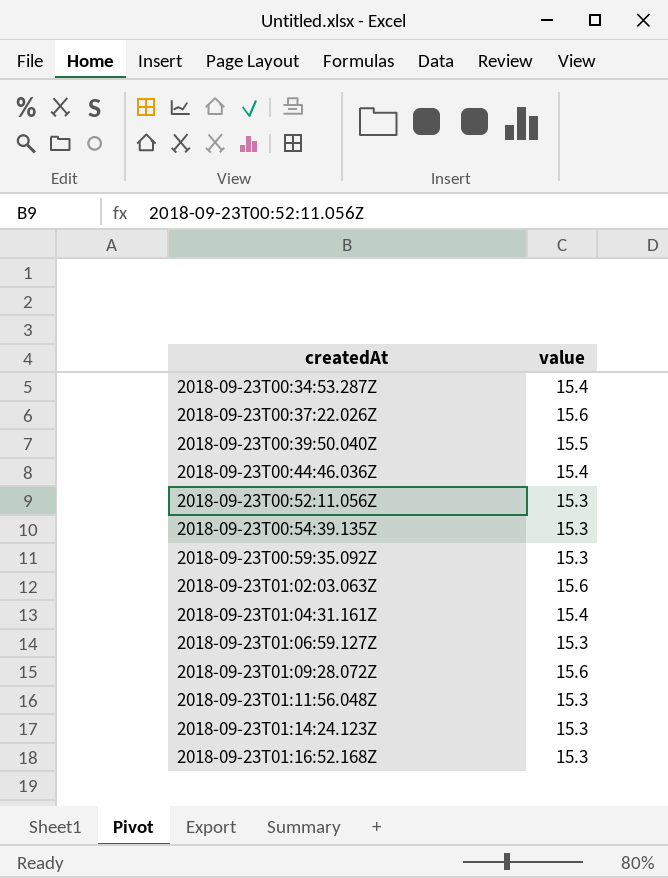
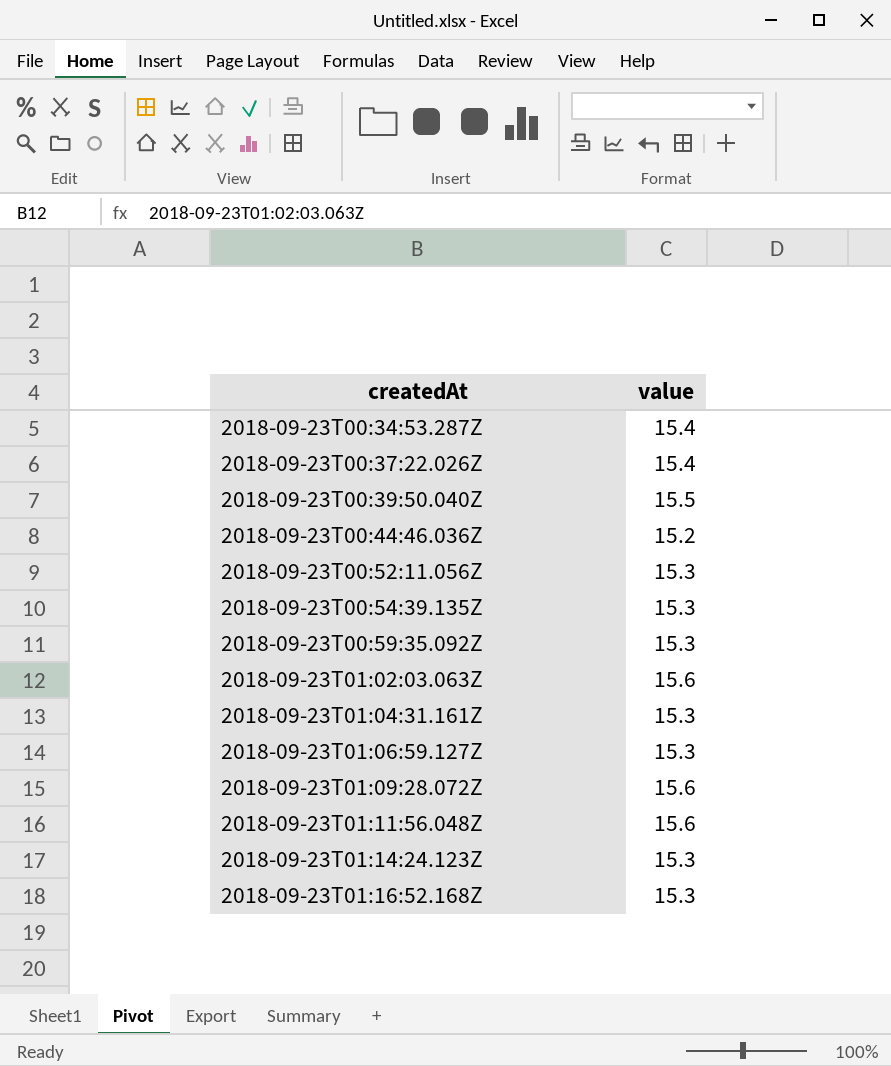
2018-09-23T00:37:22.026Z | value: 15.6 -> 15.4
2018-09-23T00:44:46.036Z | value: 15.4 -> 15.2
2018-09-23T01:04:31.161Z | value: 15.4 -> 15.3
2018-09-23T01:11:56.048Z | value: 15.3 -> 15.6

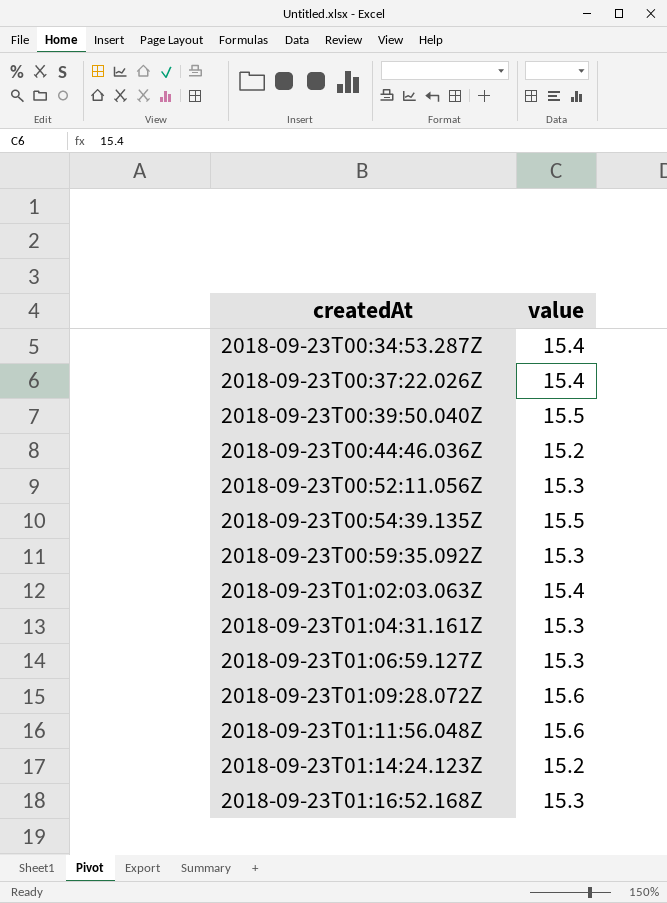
2018-09-23T00:54:39.135Z | value: 15.3 -> 15.5
2018-09-23T01:02:03.063Z | value: 15.6 -> 15.4
2018-09-23T01:14:24.123Z | value: 15.3 -> 15.2

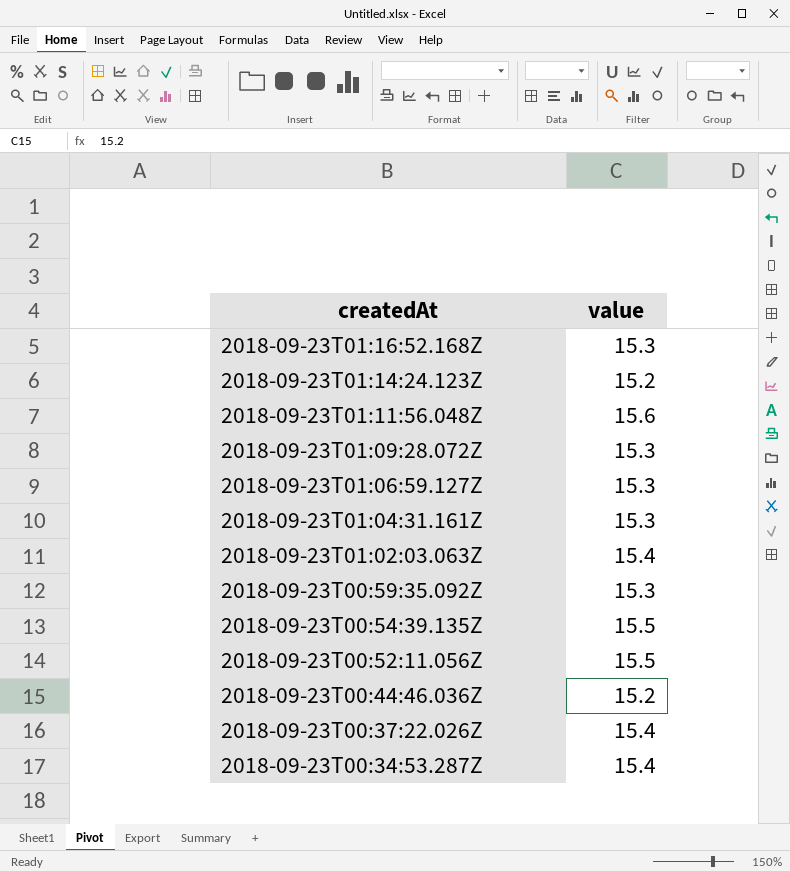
row order: createdAt ascending -> createdAt descending
row 2018-09-23T00:39:50.040Z: 15.5 -> none
2018-09-23T01:09:28.072Z | value: 15.6 -> 15.3
2018-09-23T00:52:11.056Z | value: 15.3 -> 15.5

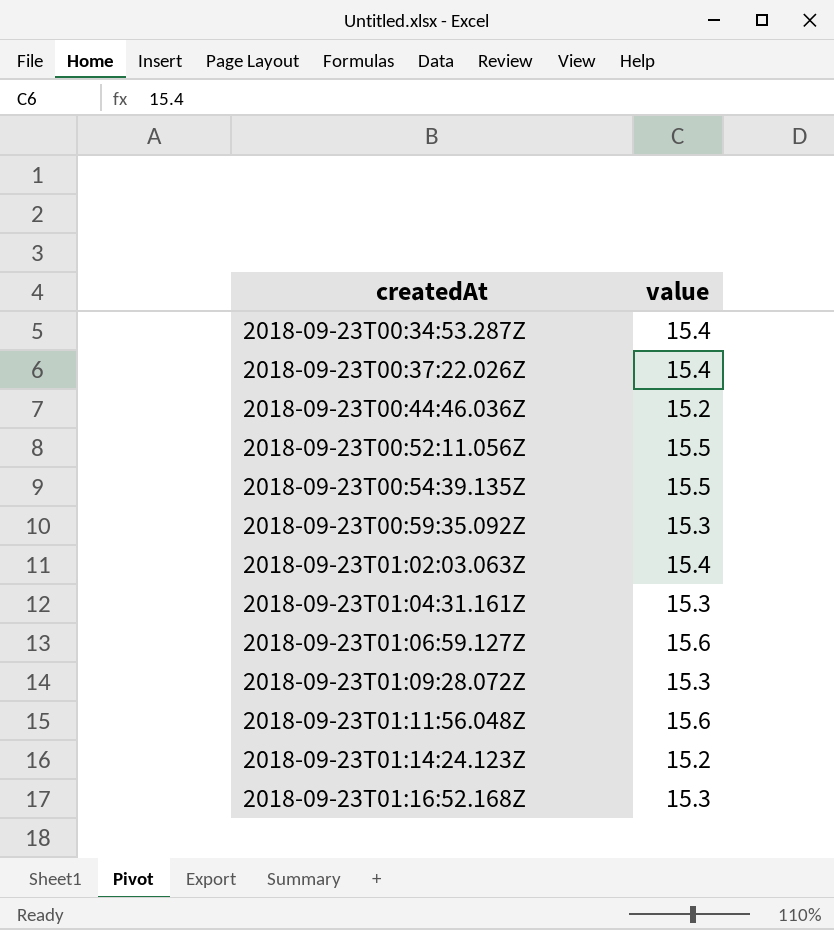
row order: createdAt descending -> createdAt ascending
2018-09-23T01:06:59.127Z | value: 15.3 -> 15.6

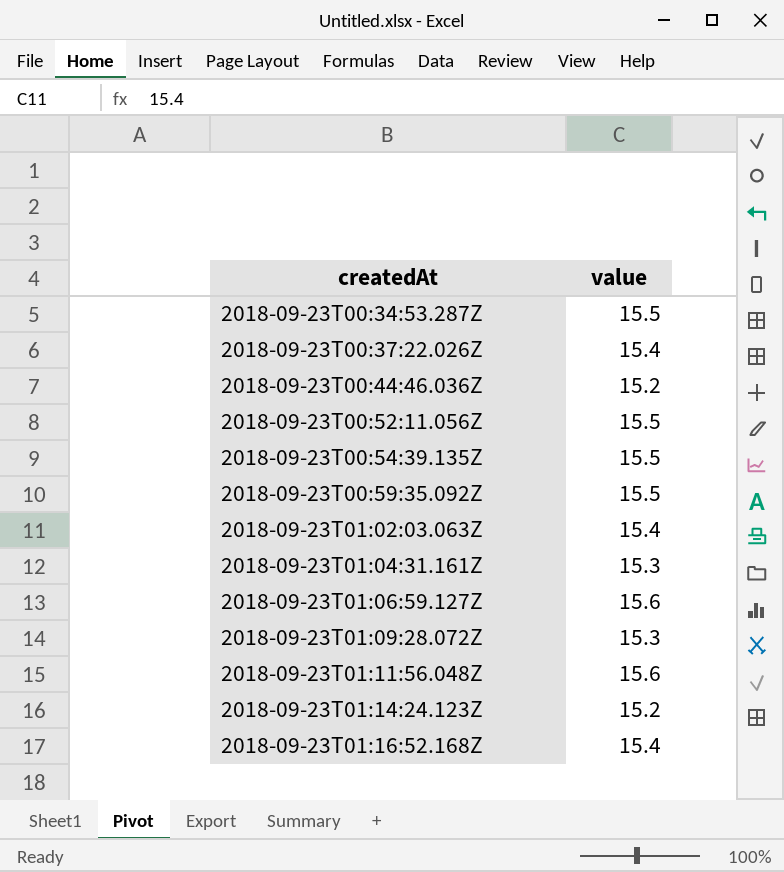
2018-09-23T00:34:53.287Z | value: 15.4 -> 15.5
2018-09-23T00:59:35.092Z | value: 15.3 -> 15.5
2018-09-23T01:16:52.168Z | value: 15.3 -> 15.4

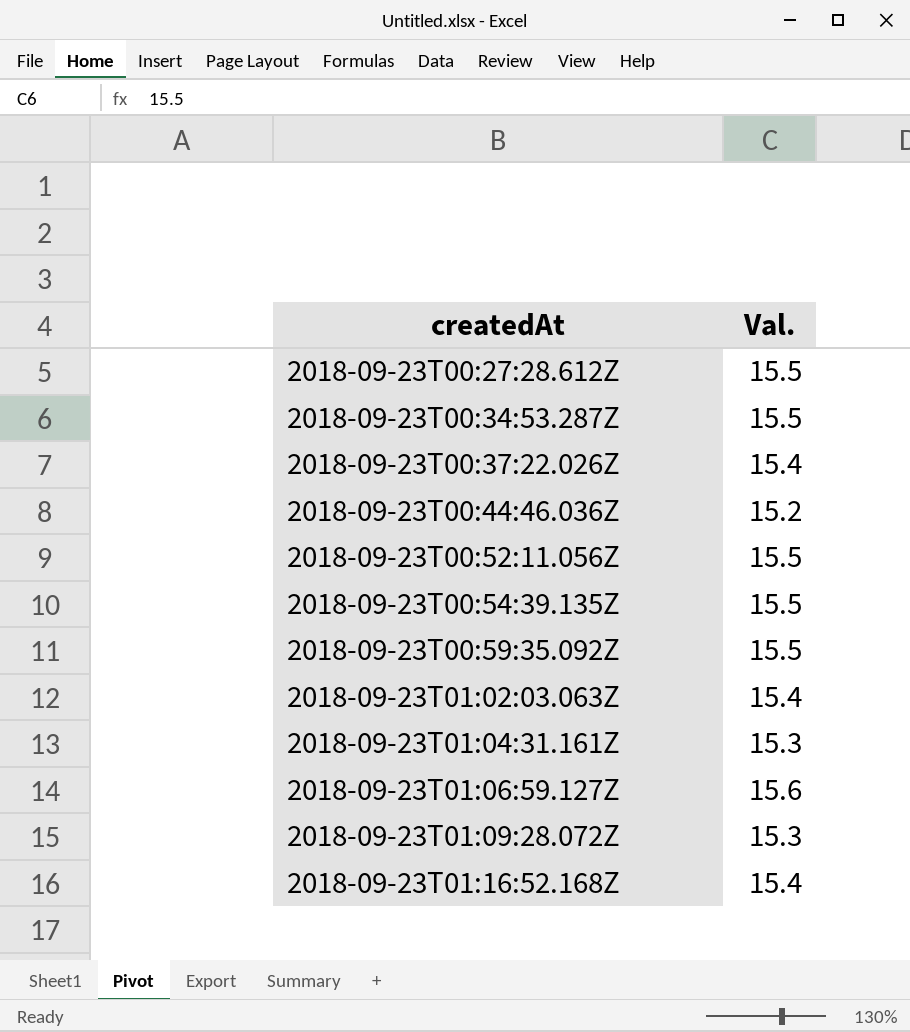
column name: value -> Val.
row 2018-09-23T01:11:56.048Z: 15.6 -> none
row 2018-09-23T01:14:24.123Z: 15.2 -> none
row 2018-09-23T00:27:28.612Z: none -> 15.5

